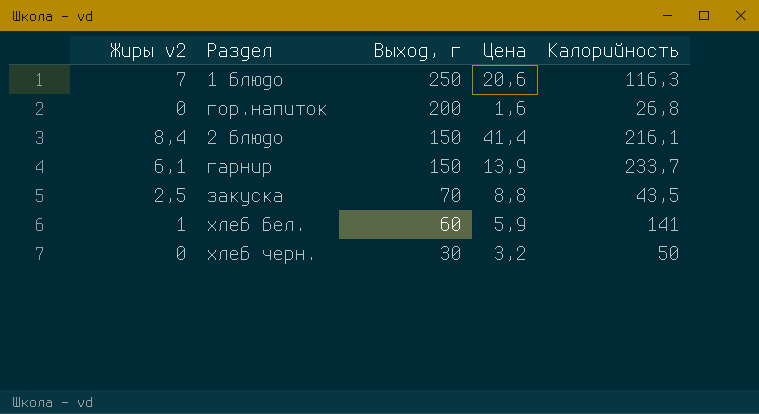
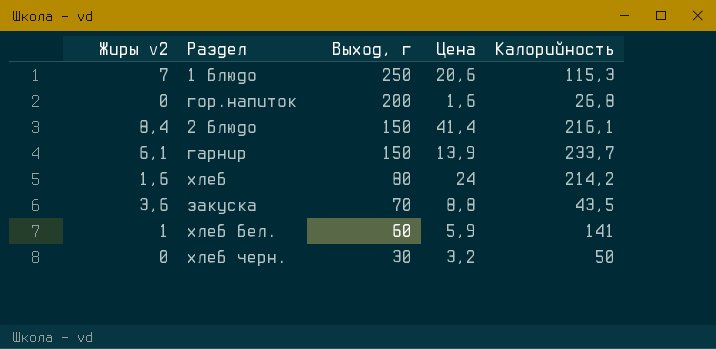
1 блюдо | Калорийность: 116,3 -> 115,3
row хлеб: none -> 1,6 | 80 | 24 | 214,2
закуска | Жиры v2: 2,5 -> 3,6

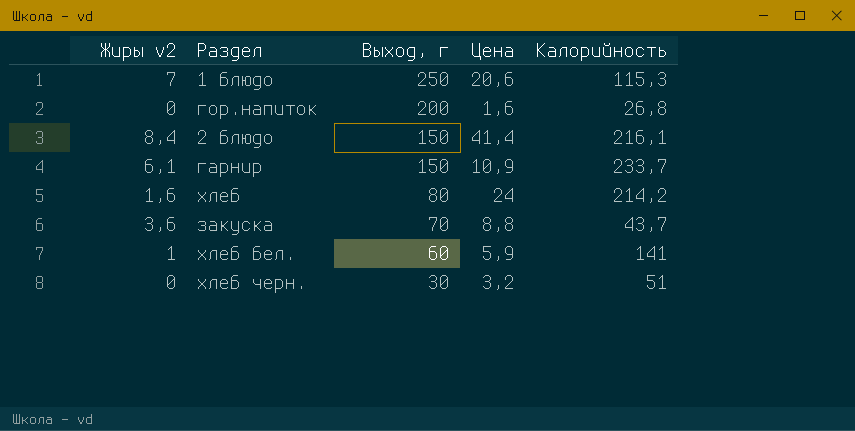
гарнир | Цена: 13,9 -> 10,9
закуска | Калорийность: 43,5 -> 43,7
хлеб черн. | Калорийность: 50 -> 51

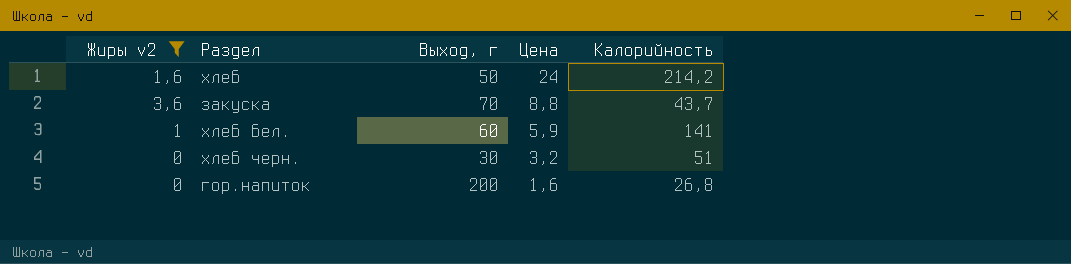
filter: none -> Жиры v2 <= 3,6
row order: Выход, г descending -> Цена descending
хлеб | Выход, г: 80 -> 50

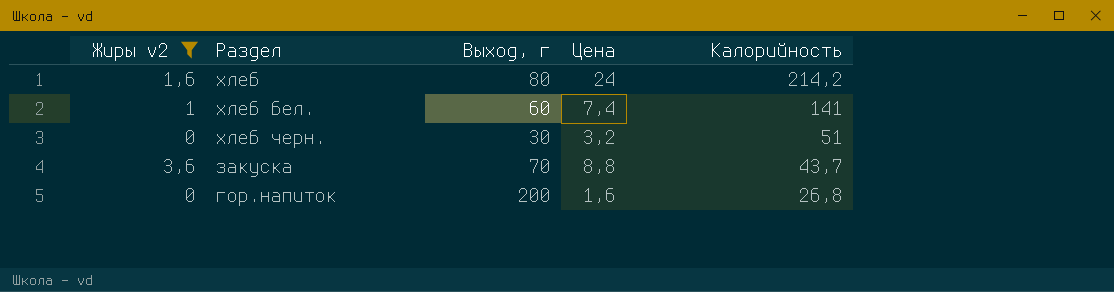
row order: Цена descending -> Калорийность descending
хлеб | Выход, г: 50 -> 80
хлеб бел. | Цена: 5,9 -> 7,4

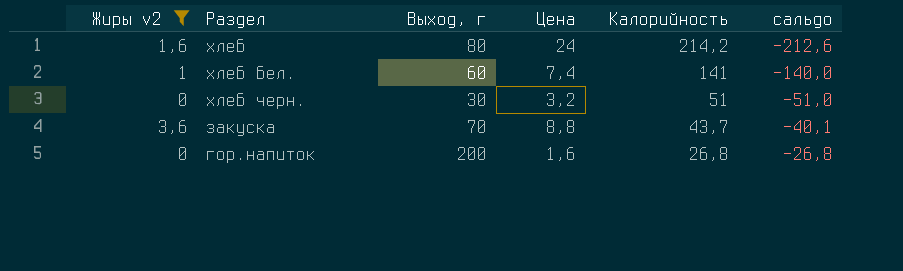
column сальдо | formula: none -> [Жиры v2] - [Калорийность]

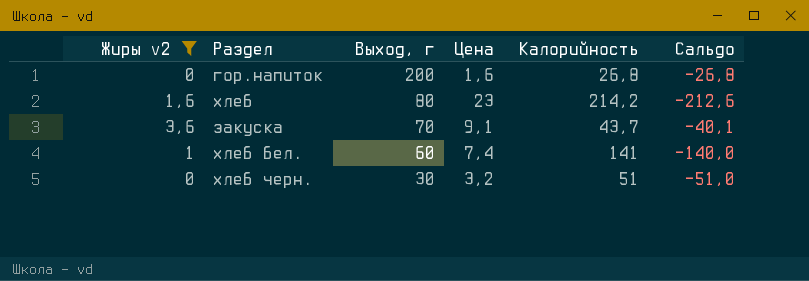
row order: Калорийность descending -> Выход, г descending
column name: сальдо -> Сальдо
хлеб | Цена: 24 -> 23
закуска | Цена: 8,8 -> 9,1

